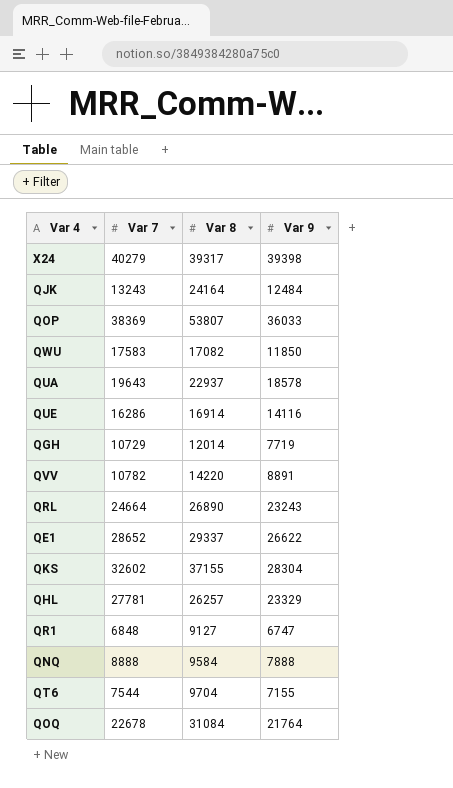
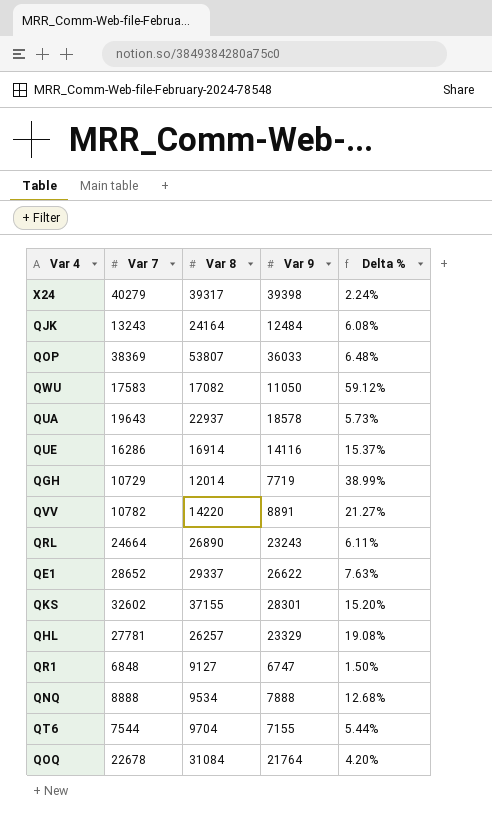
column Delta % | formula: none -> ([Var 7] - [Var 9]) / [Var 9]
QWU | Var 9: 11850 -> 11050
QKS | Var 9: 28304 -> 28301
QNQ | Var 8: 9584 -> 9534

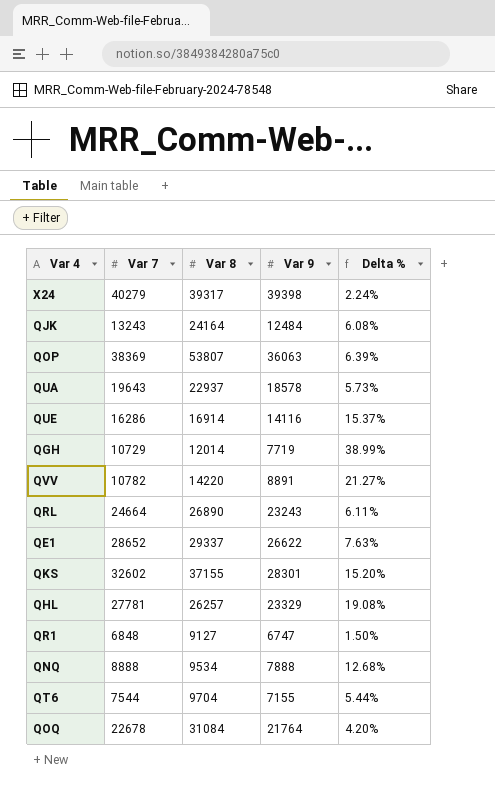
row QWU: 17583 | 17082 | 11050 | 59.12% -> none
QOP | Var 9: 36033 -> 36063
QOP | Delta %: 6.48% -> 6.39%

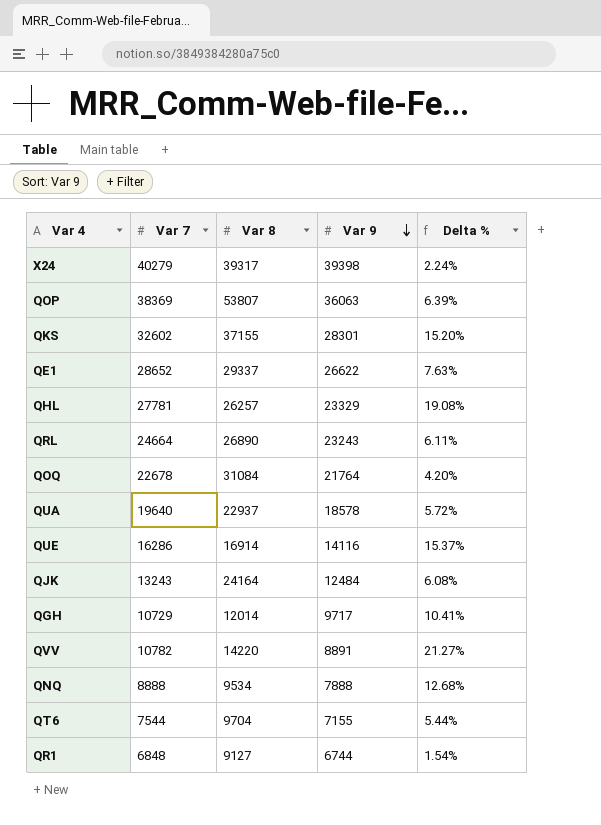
row order: none -> Var 9 descending
QUA | Var 7: 19643 -> 19640
QUA | Delta %: 5.73% -> 5.72%
QGH | Var 9: 7719 -> 9717
QGH | Delta %: 38.99% -> 10.41%
QR1 | Var 9: 6747 -> 6744
QR1 | Delta %: 1.50% -> 1.54%

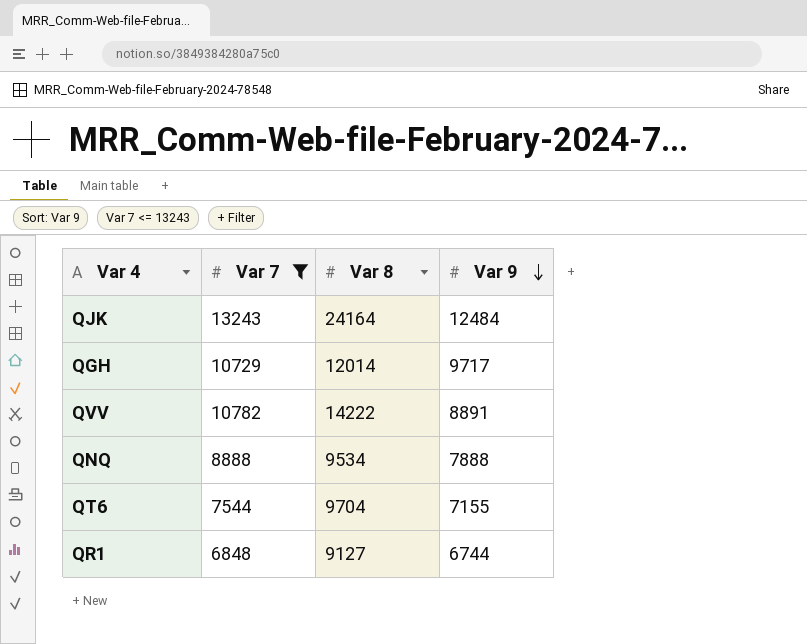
filter: none -> Var 7 <= 13243
column Delta % | formula: ([Var 7] - [Var 9]) / [Var 9] -> none
QVV | Var 8: 14220 -> 14222

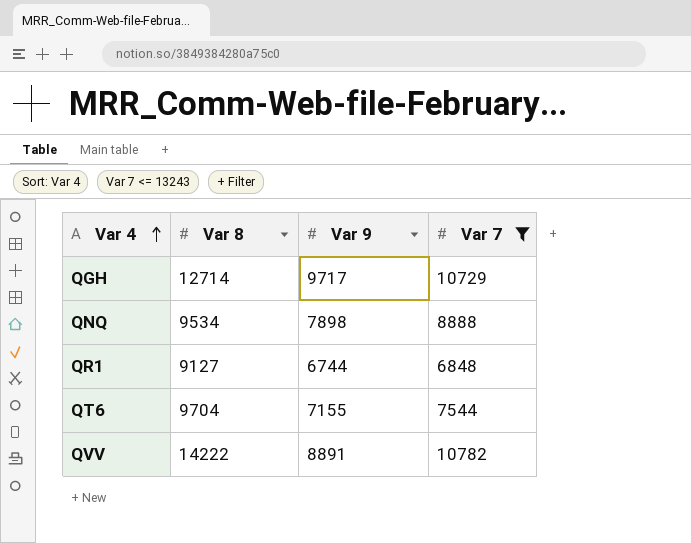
row order: Var 9 descending -> Var 4 ascending
column Var 7 | position: 2 -> 4
row QJK: 13243 | 24164 | 12484 -> none
QGH | Var 8: 12014 -> 12714
QNQ | Var 9: 7888 -> 7898

